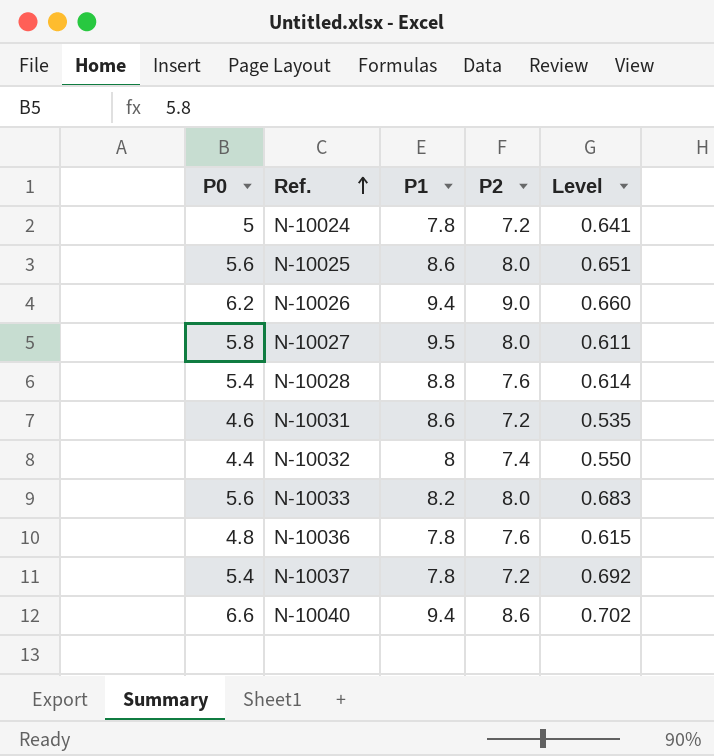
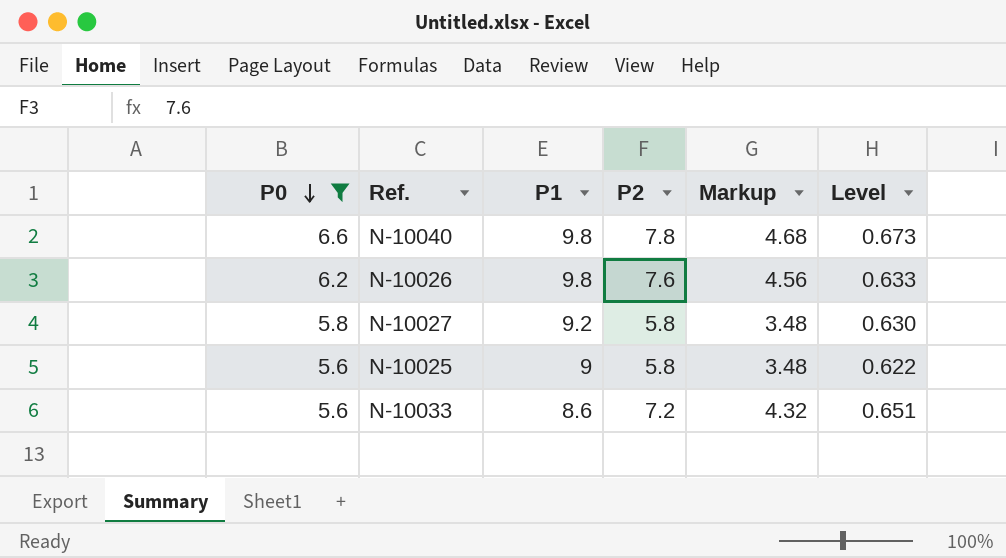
filter: none -> P0 >= 5.6
row order: Ref. ascending -> P0 descending
column Markup | formula: none -> [P2] * 0.6
N-10040 | P1: 9.4 -> 9.8
N-10040 | P2: 8.6 -> 7.8
N-10040 | Level: 0.702 -> 0.673
N-10026 | P1: 9.4 -> 9.8
N-10026 | P2: 9.0 -> 7.6
N-10026 | Level: 0.660 -> 0.633
N-10027 | P1: 9.5 -> 9.2
N-10027 | P2: 8.0 -> 5.8
N-10027 | Level: 0.611 -> 0.630
N-10025 | P1: 8.6 -> 9
N-10025 | P2: 8.0 -> 5.8
N-10025 | Level: 0.651 -> 0.622
N-10033 | P1: 8.2 -> 8.6
N-10033 | P2: 8.0 -> 7.2
N-10033 | Level: 0.683 -> 0.651

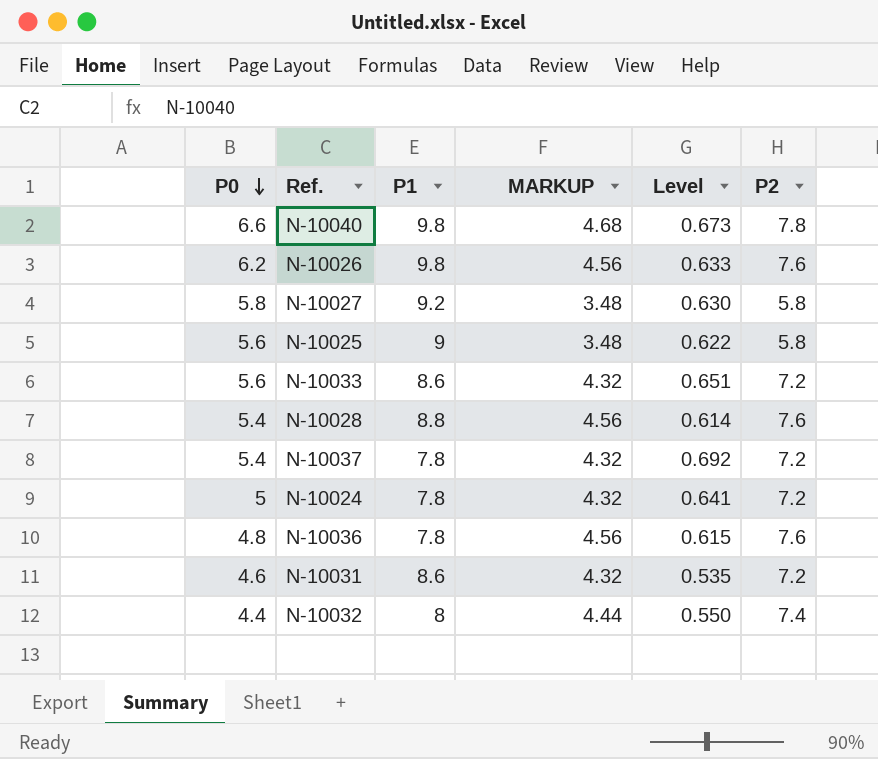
filter: P0 >= 5.6 -> none
column name: Markup -> MARKUP
column P2 | position: 4 -> 6

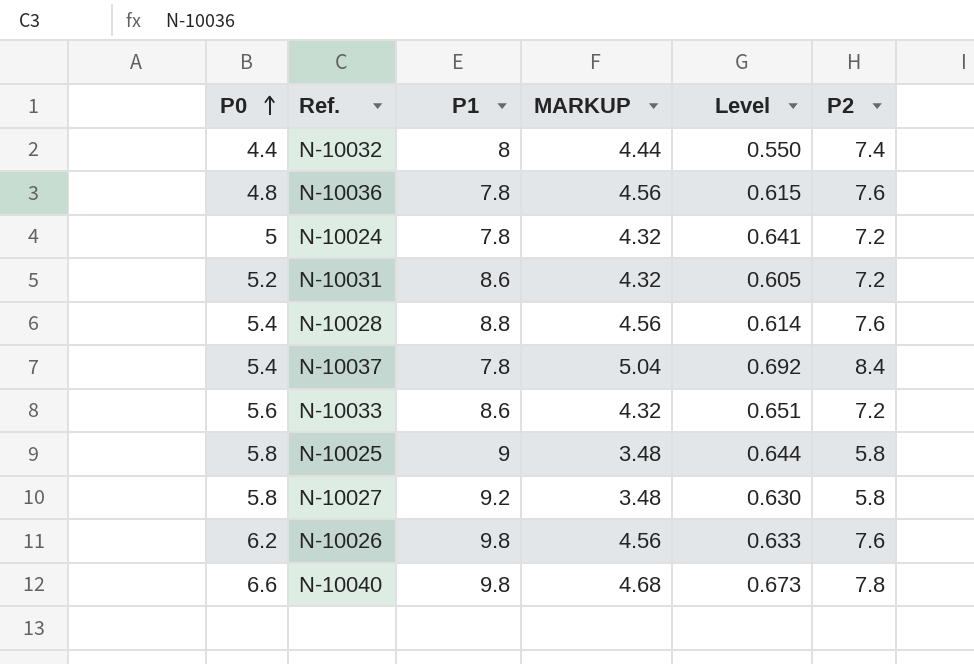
row order: P0 descending -> P0 ascending
N-10031 | P0: 4.6 -> 5.2
N-10031 | Level: 0.535 -> 0.605
N-10037 | MARKUP: 4.32 -> 5.04
N-10037 | P2: 7.2 -> 8.4
N-10025 | P0: 5.6 -> 5.8
N-10025 | Level: 0.622 -> 0.644

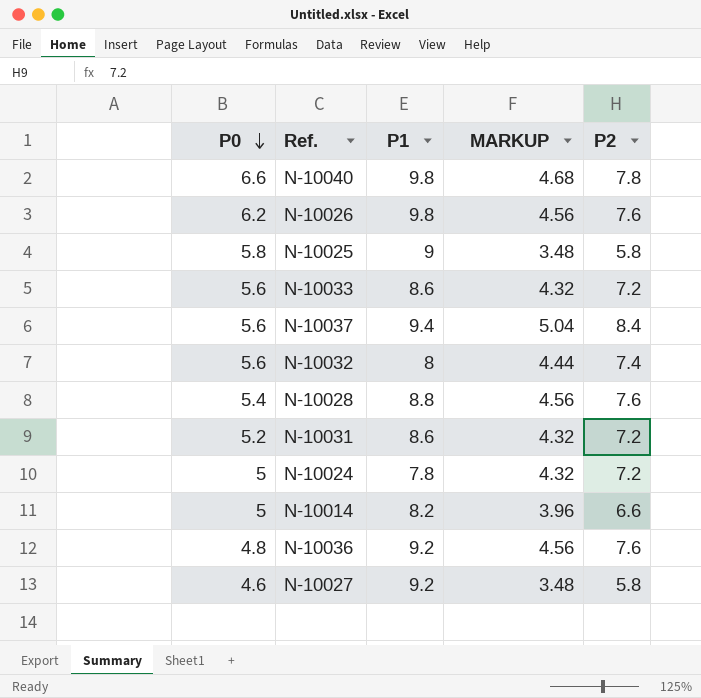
row order: P0 ascending -> P0 descending
column Level | formula: [P0] / [P1] -> none
N-10037 | P0: 5.4 -> 5.6
N-10037 | P1: 7.8 -> 9.4
N-10032 | P0: 4.4 -> 5.6
row N-10014: none -> 5 | 8.2 | 3.96 | 6.6
N-10036 | P1: 7.8 -> 9.2
N-10027 | P0: 5.8 -> 4.6

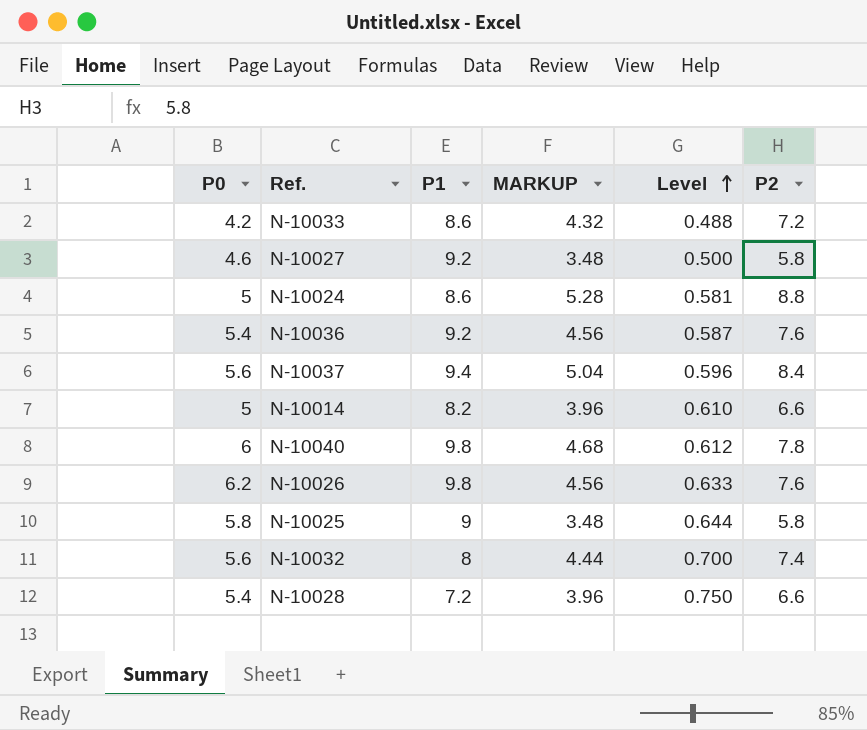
row order: P0 descending -> Level ascending
column Level | formula: none -> [P0] / [P1]
row N-10031: 5.2 | 8.6 | 4.32 | 7.2 -> none
N-10033 | P0: 5.6 -> 4.2
N-10024 | P1: 7.8 -> 8.6
N-10024 | MARKUP: 4.32 -> 5.28
N-10024 | P2: 7.2 -> 8.8
N-10036 | P0: 4.8 -> 5.4
N-10040 | P0: 6.6 -> 6
N-10028 | P1: 8.8 -> 7.2
N-10028 | MARKUP: 4.56 -> 3.96
N-10028 | P2: 7.6 -> 6.6

